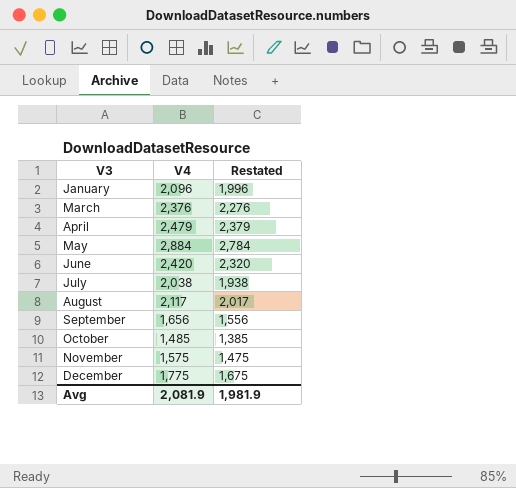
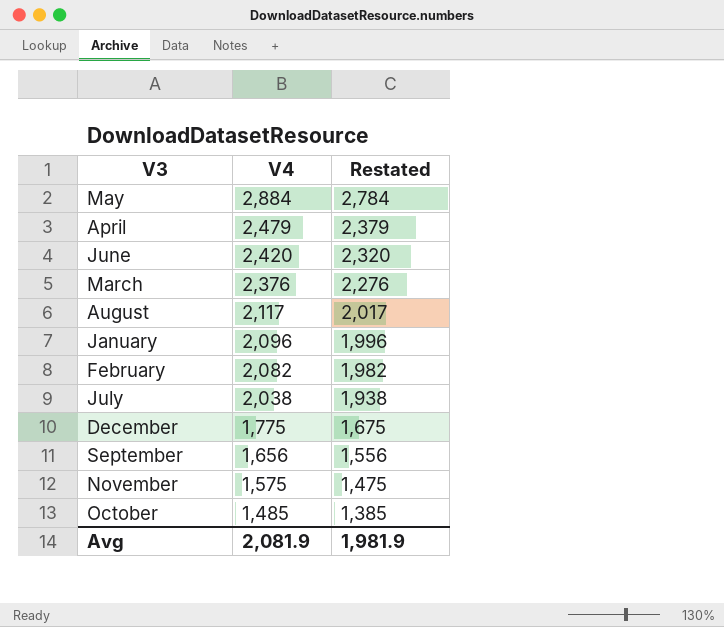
row order: V3 ascending -> V4 descending
row February: none -> 2,082 | 1,982

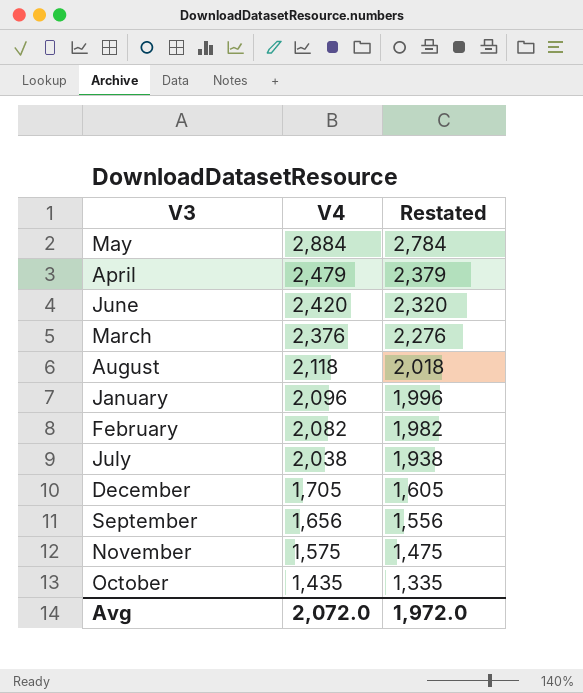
August | V4: 2,117 -> 2,118
August | Restated: 2,017 -> 2,018
December | V4: 1,775 -> 1,705
December | Restated: 1,675 -> 1,605
October | V4: 1,485 -> 1,435
October | Restated: 1,385 -> 1,335
Avg | V4: 2,081.9 -> 2,072.0
Avg | Restated: 1,981.9 -> 1,972.0

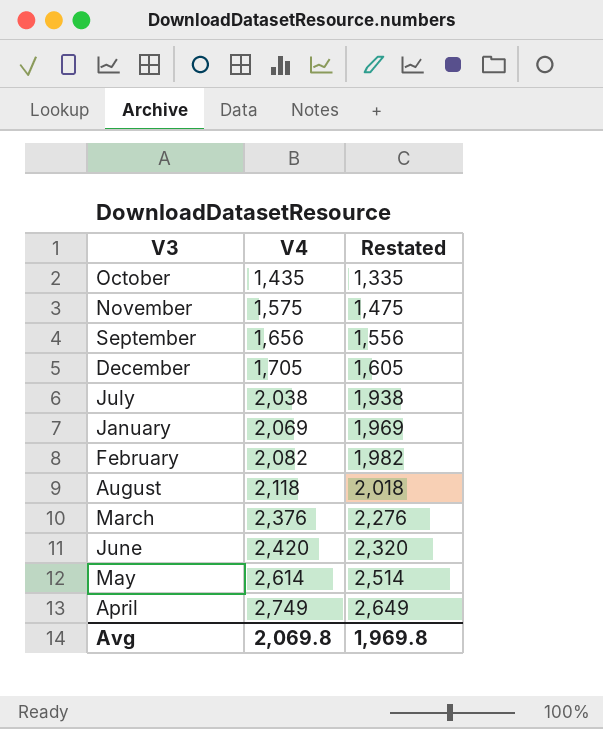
row order: V4 descending -> V4 ascending
January | V4: 2,096 -> 2,069
January | Restated: 1,996 -> 1,969
May | V4: 2,884 -> 2,614
May | Restated: 2,784 -> 2,514
April | V4: 2,479 -> 2,749
April | Restated: 2,379 -> 2,649
Avg | V4: 2,072.0 -> 2,069.8
Avg | Restated: 1,972.0 -> 1,969.8

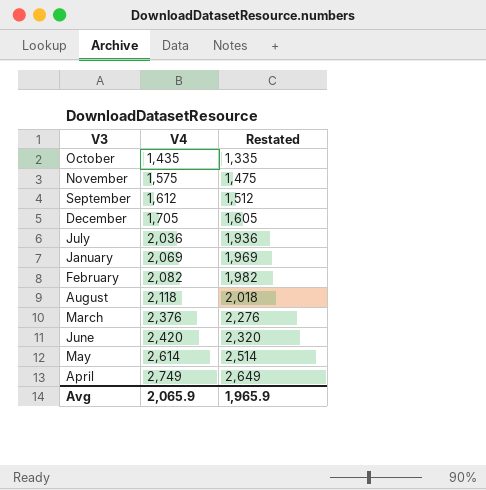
September | V4: 1,656 -> 1,612
September | Restated: 1,556 -> 1,512
July | V4: 2,038 -> 2,036
July | Restated: 1,938 -> 1,936
Avg | V4: 2,069.8 -> 2,065.9
Avg | Restated: 1,969.8 -> 1,965.9

